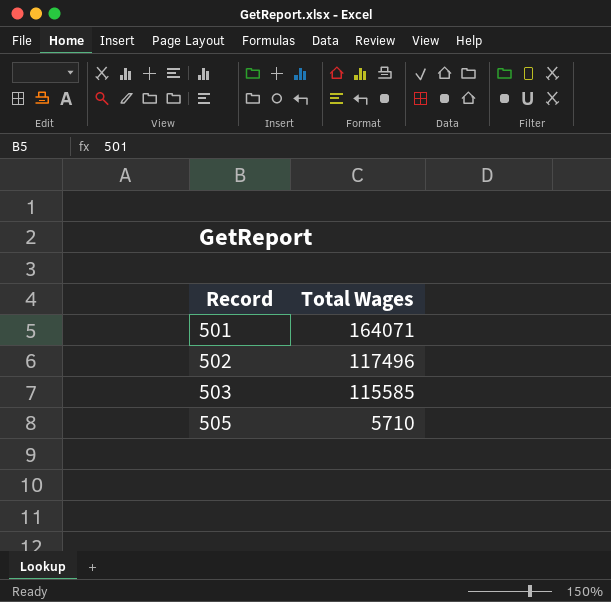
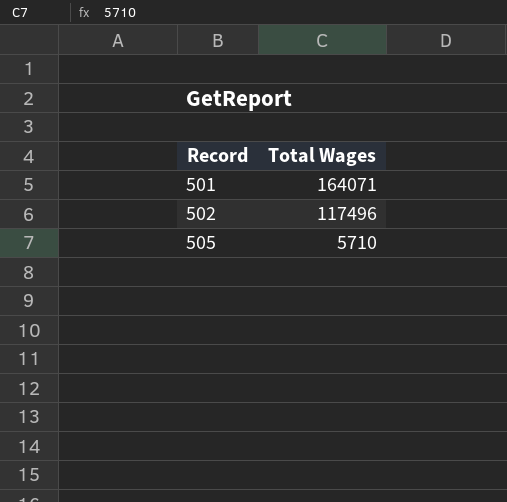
row 503: 115585 -> none

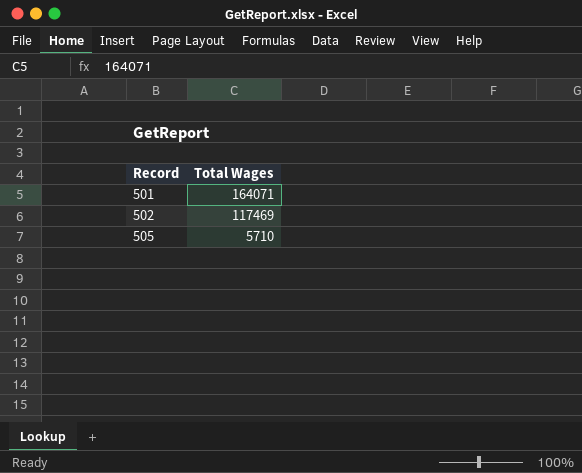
502 | Total Wages: 117496 -> 117469

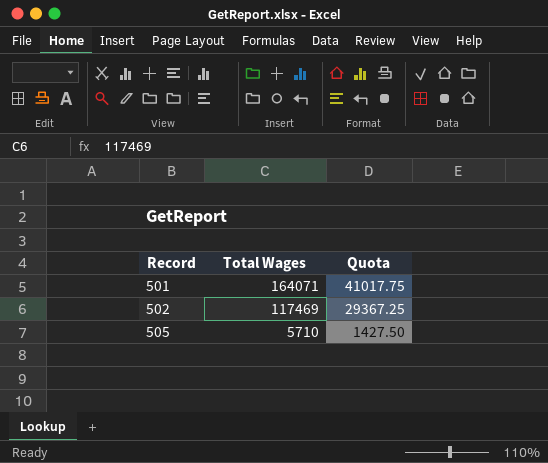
column Quota | formula: none -> [Total Wages] * 0.25

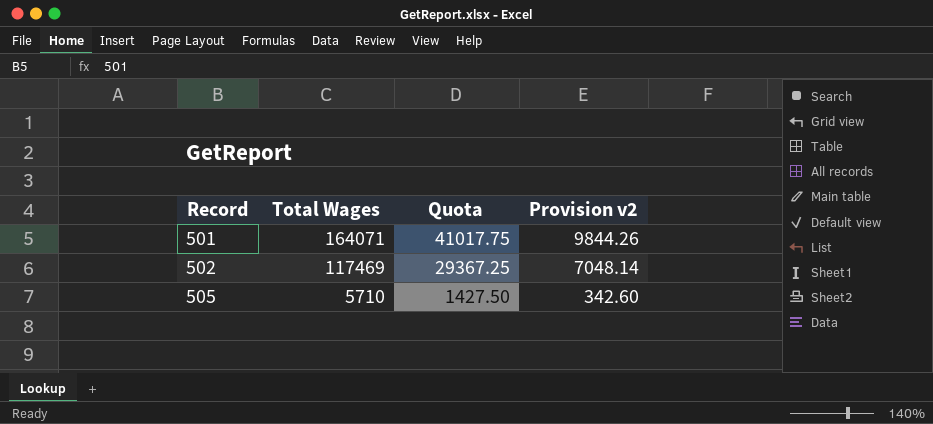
column Provision v2 | formula: none -> [Total Wages] * 0.06

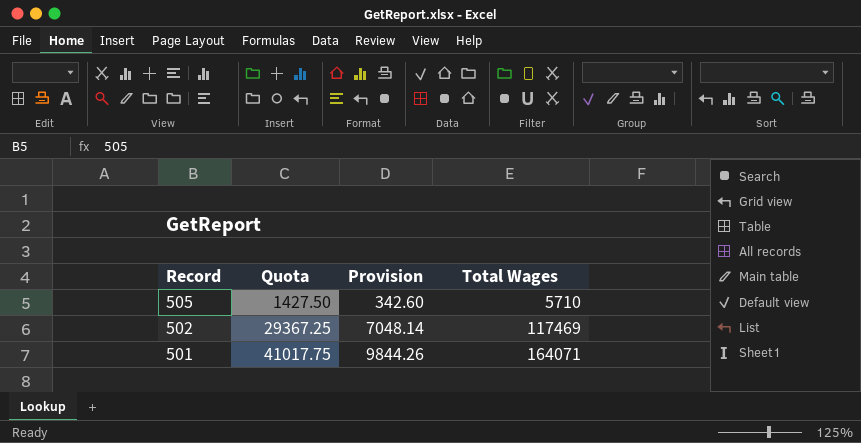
row order: Record ascending -> Record descending
column name: Provision v2 -> Provision
column Total Wages | position: 2 -> 4

